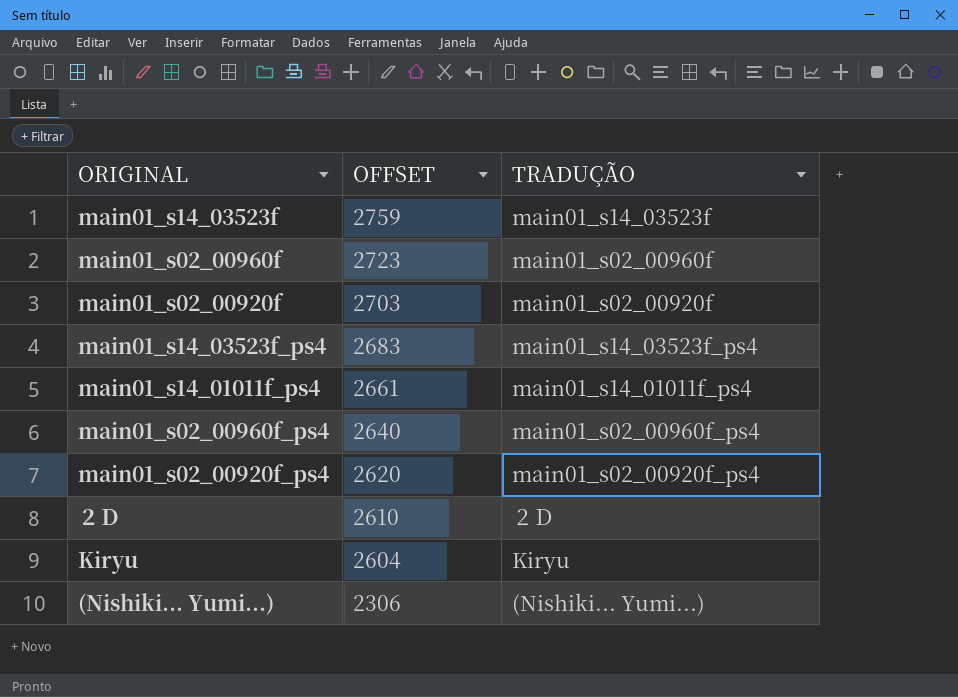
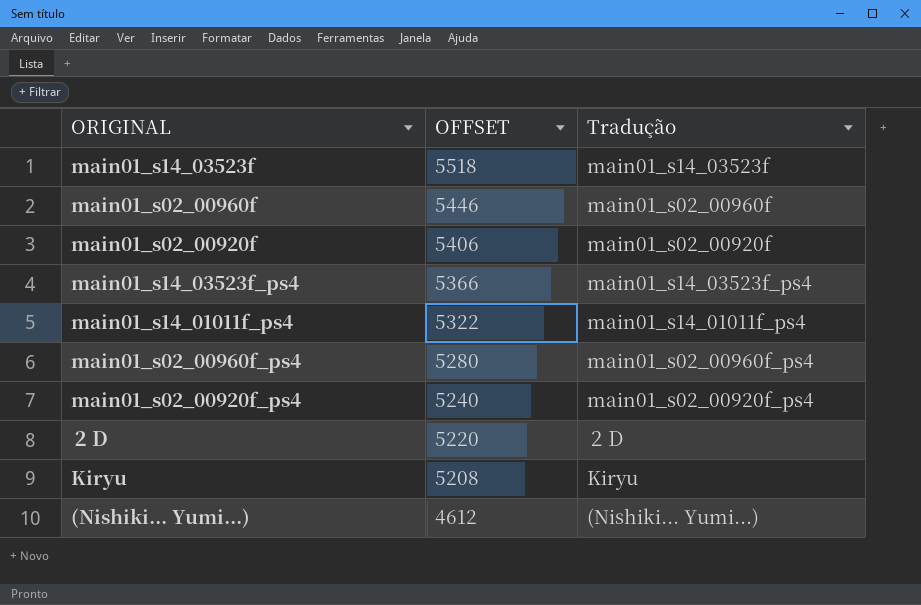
column name: TRADUÇÃO -> Tradução
main01_s14_03523f | OFFSET: 2759 -> 5518
main01_s02_00960f | OFFSET: 2723 -> 5446
main01_s02_00920f | OFFSET: 2703 -> 5406
main01_s14_03523f_ps4 | OFFSET: 2683 -> 5366
main01_s14_01011f_ps4 | OFFSET: 2661 -> 5322
main01_s02_00960f_ps4 | OFFSET: 2640 -> 5280
main01_s02_00920f_ps4 | OFFSET: 2620 -> 5240
２Ｄ | OFFSET: 2610 -> 5220
Kiryu | OFFSET: 2604 -> 5208
(Nishiki... Yumi...) | OFFSET: 2306 -> 4612

